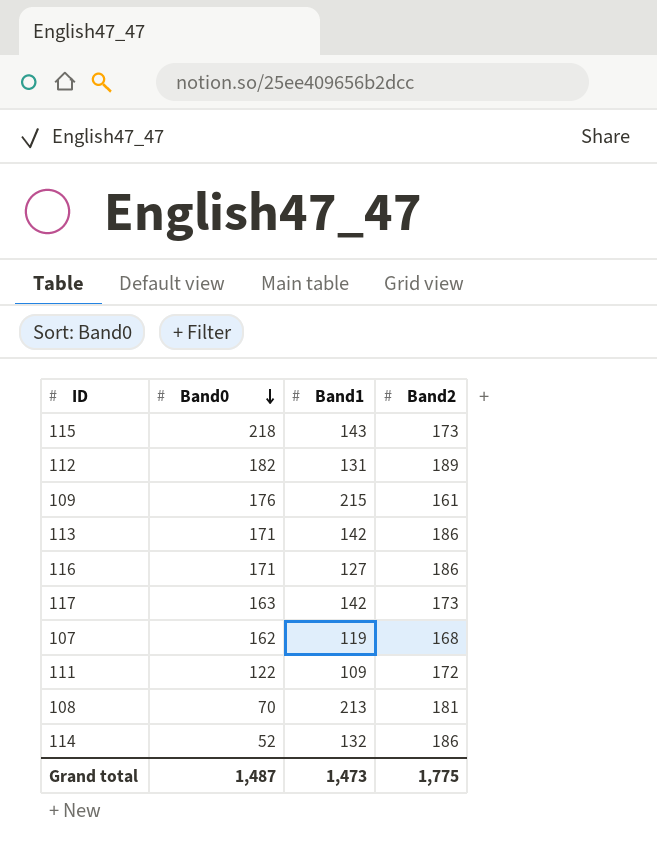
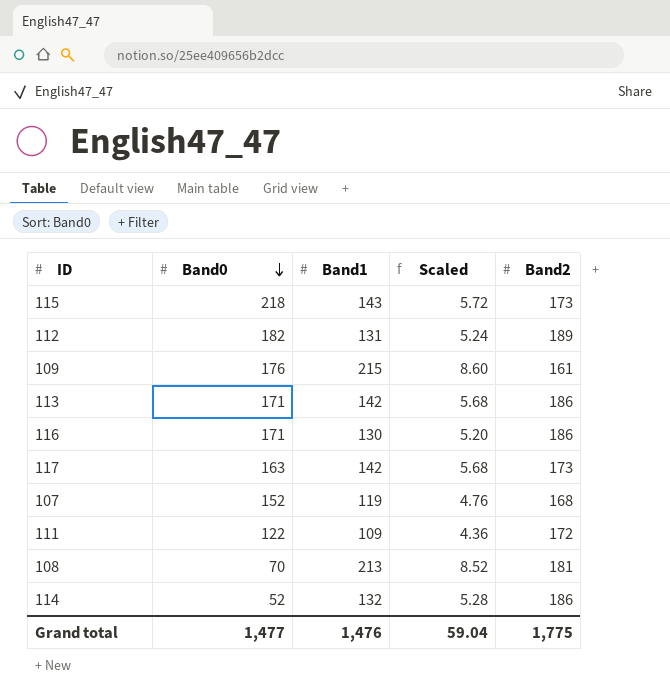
column Scaled | formula: none -> [Band1] * 0.04
116 | Band1: 127 -> 130
107 | Band0: 162 -> 152
Grand total | Band0: 1,487 -> 1,477
Grand total | Band1: 1,473 -> 1,476

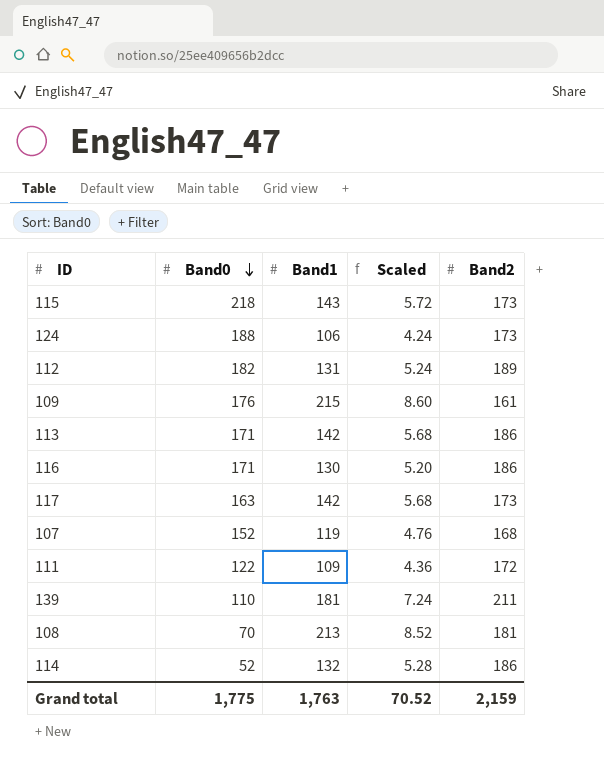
row 124: none -> 188 | 106 | 4.24 | 173
row 139: none -> 110 | 181 | 7.24 | 211
Grand total | Band0: 1,477 -> 1,775
Grand total | Band1: 1,476 -> 1,763
Grand total | Scaled: 59.04 -> 70.52
Grand total | Band2: 1,775 -> 2,159

